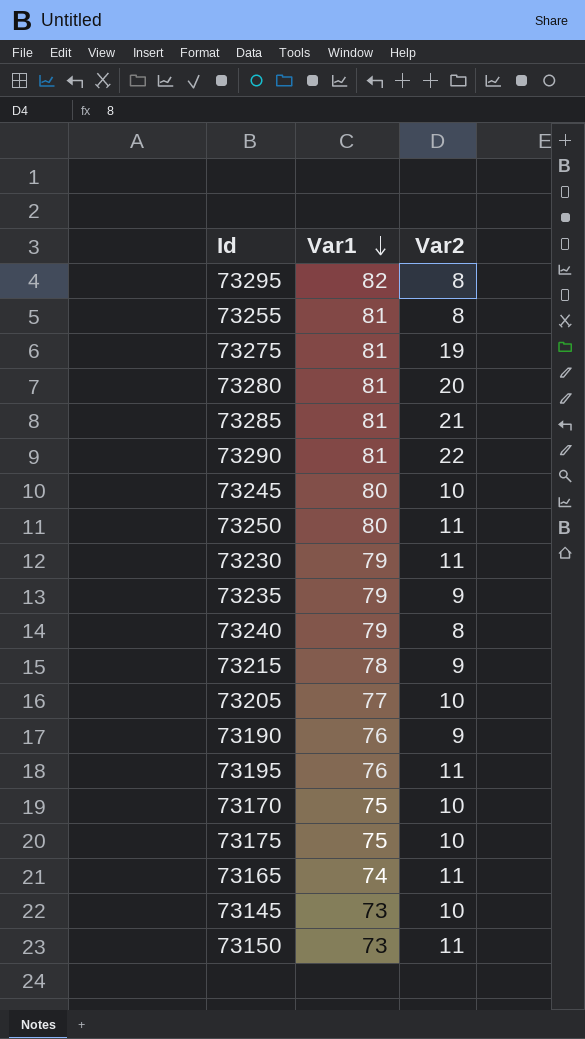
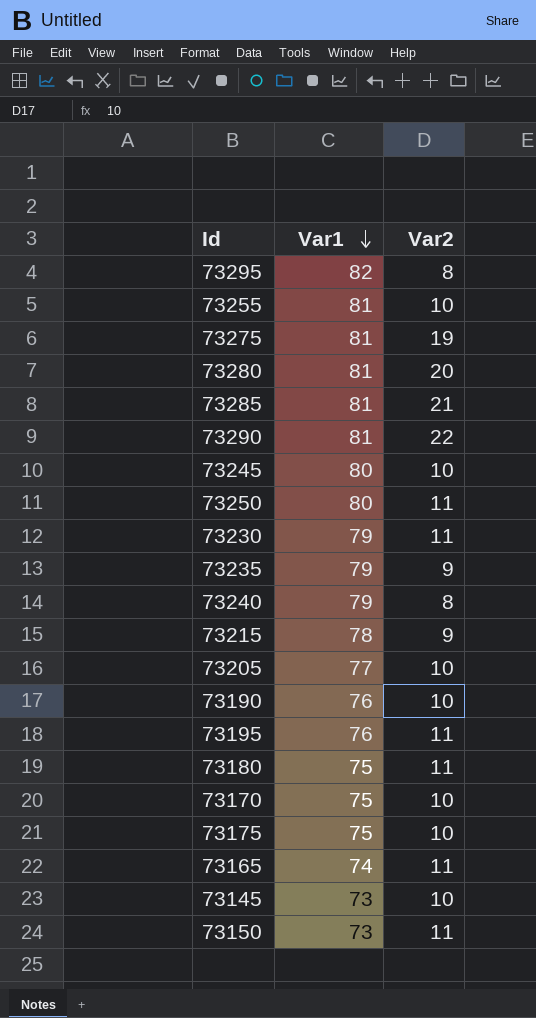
73255 | Var2: 8 -> 10
73190 | Var2: 9 -> 10
row 73180: none -> 75 | 11

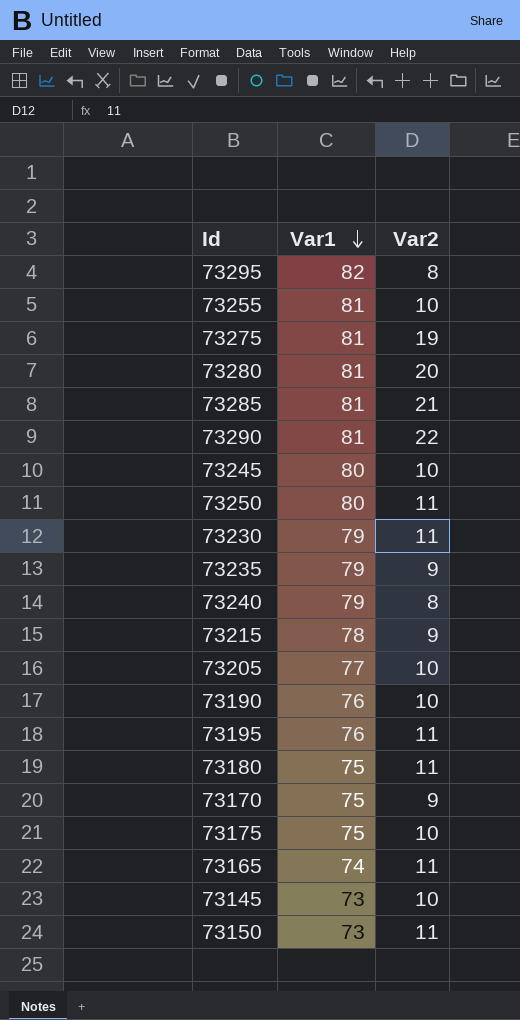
73170 | Var2: 10 -> 9

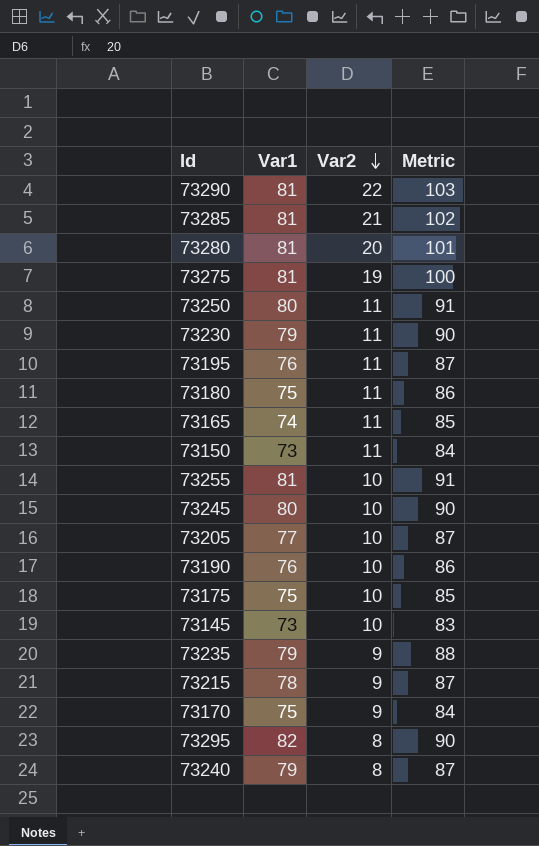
row order: Var1 descending -> Var2 descending
column Metric | formula: none -> [Var1] + [Var2]

